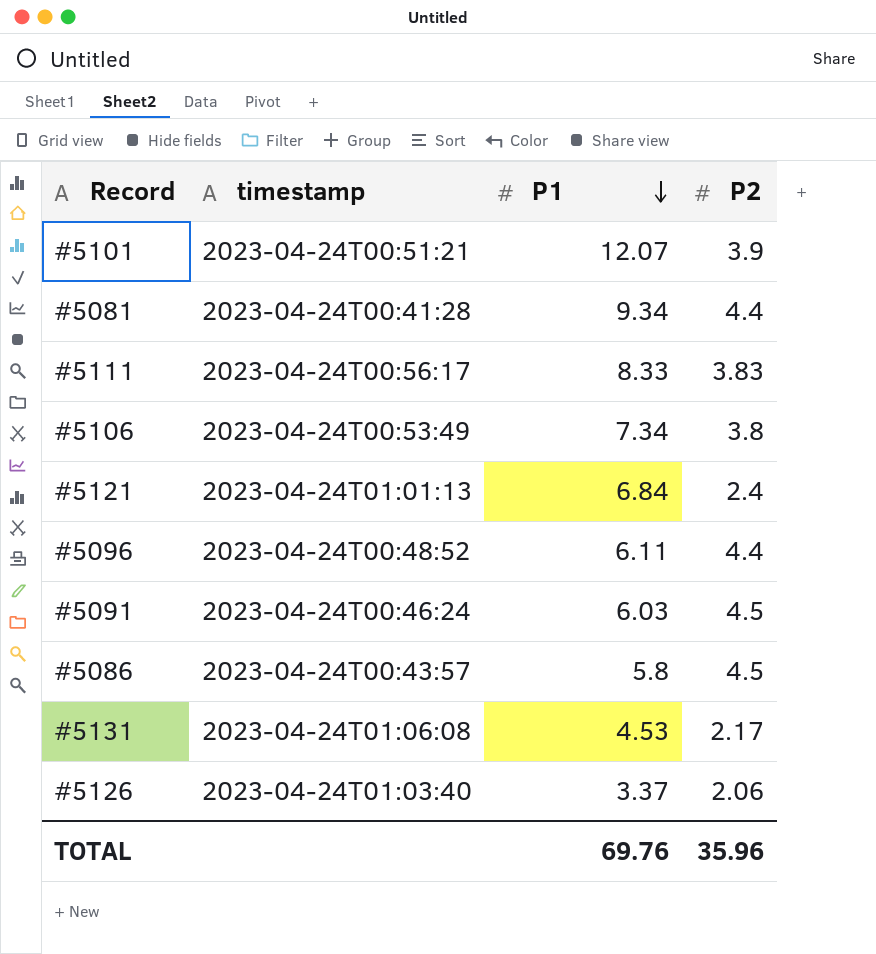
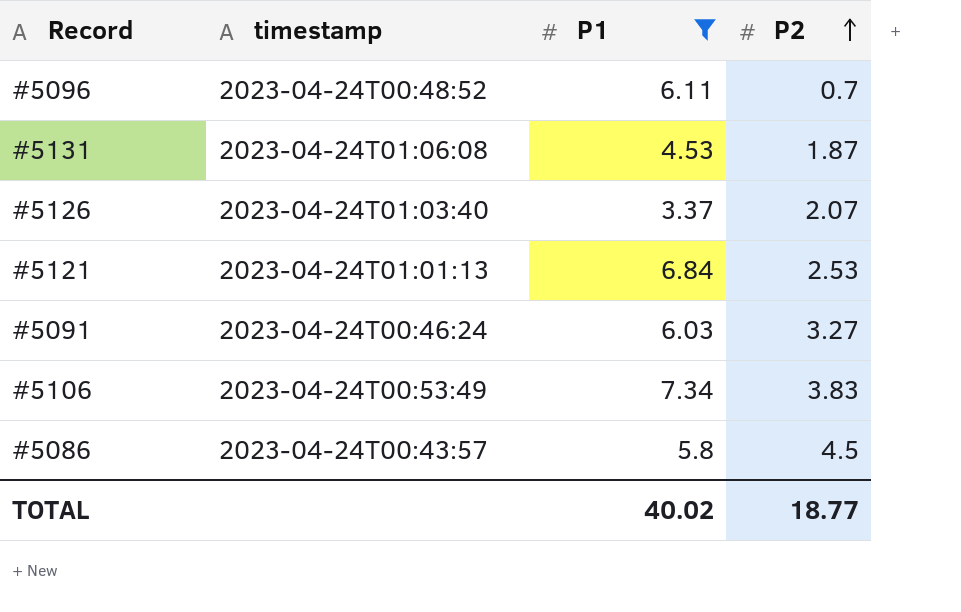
filter: none -> P1 <= 7.34
row order: P1 descending -> P2 ascending
#5096 | P2: 4.4 -> 0.7
#5131 | P2: 2.17 -> 1.87
#5126 | P2: 2.06 -> 2.07
#5121 | P2: 2.4 -> 2.53
#5091 | P2: 4.5 -> 3.27
#5106 | P2: 3.8 -> 3.83
TOTAL | P1: 69.76 -> 40.02
TOTAL | P2: 35.96 -> 18.77

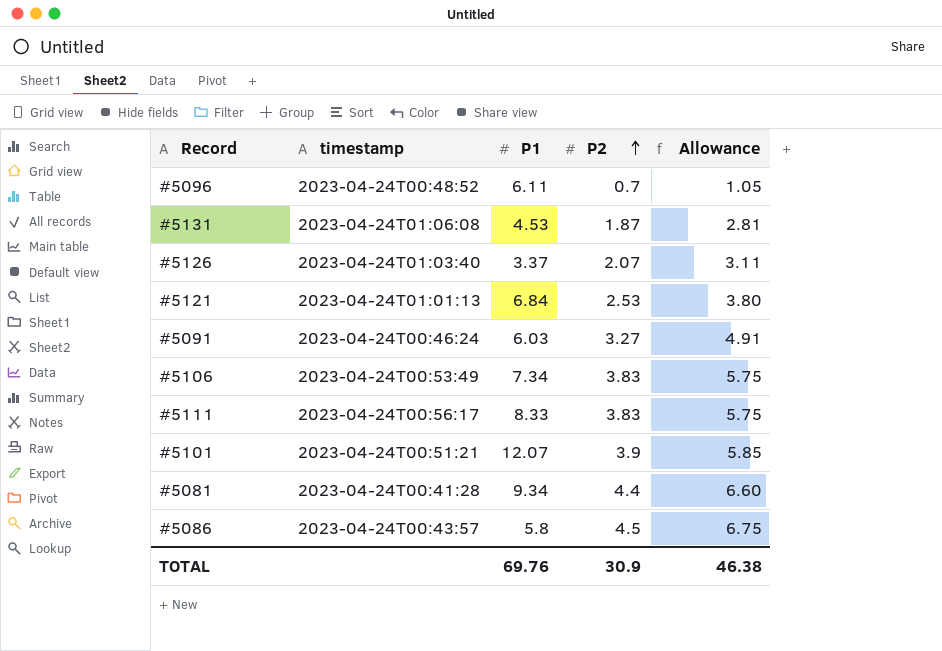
filter: P1 <= 7.34 -> none
column Allowance | formula: none -> [P2] * 1.5
TOTAL | P1: 40.02 -> 69.76
TOTAL | P2: 18.77 -> 30.9

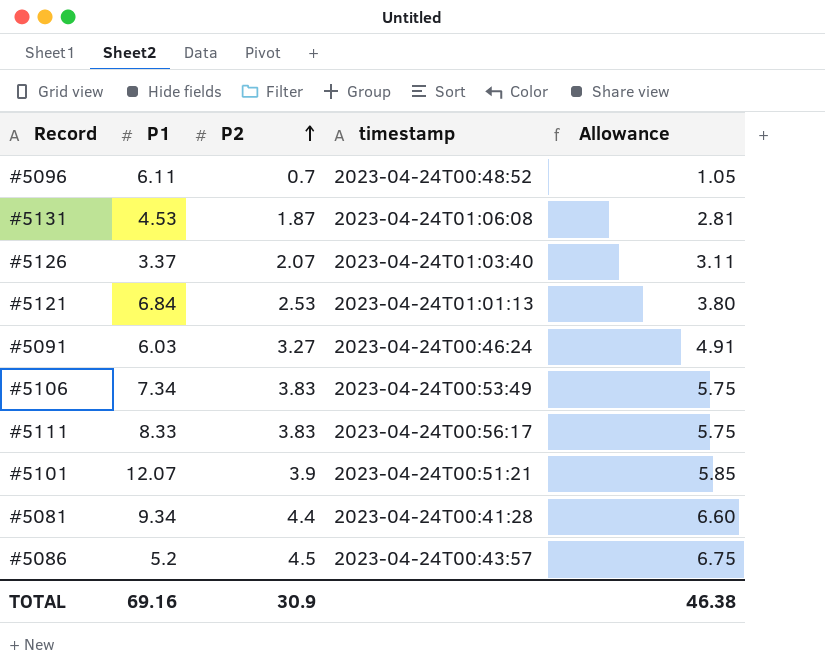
column timestamp | position: 2 -> 4
#5086 | P1: 5.8 -> 5.2
TOTAL | P1: 69.76 -> 69.16

